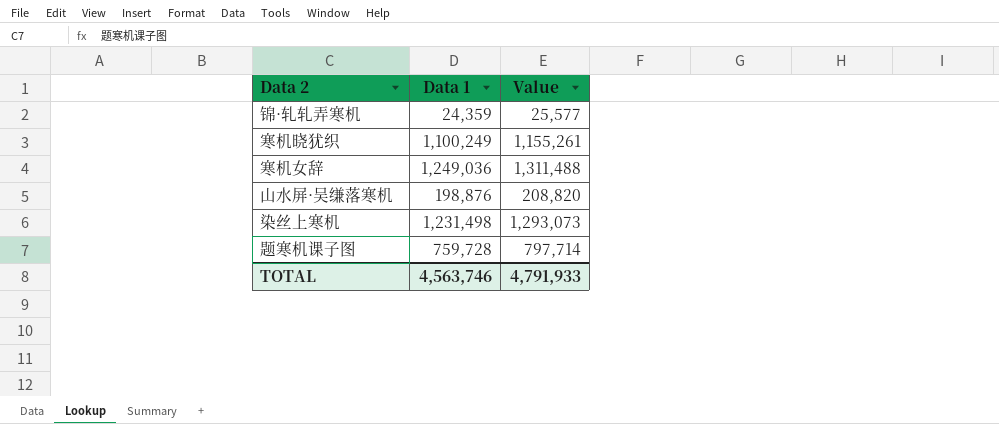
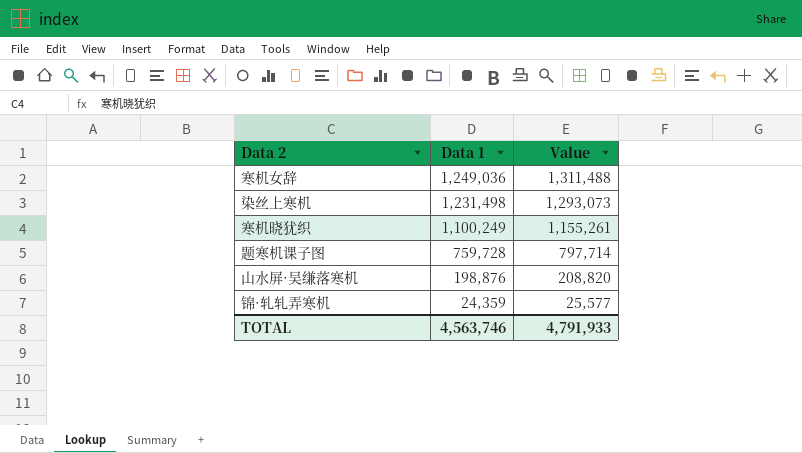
row order: none -> Data 1 descending

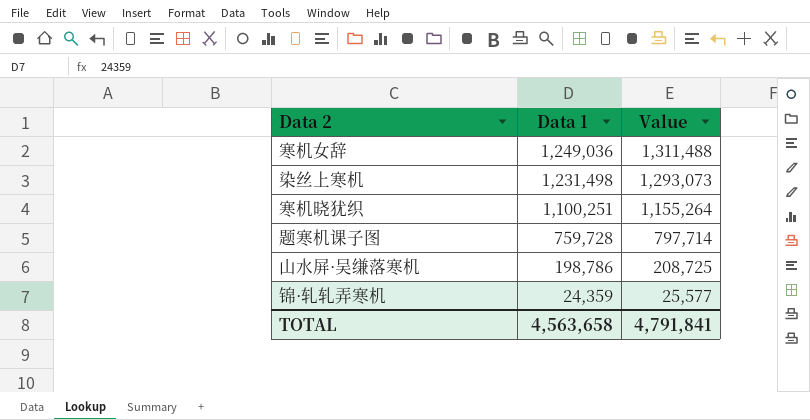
寒机晓犹织 | Data 1: 1,100,249 -> 1,100,251
寒机晓犹织 | Value: 1,155,261 -> 1,155,264
山水屏·吴缣落寒机 | Data 1: 198,876 -> 198,786
山水屏·吴缣落寒机 | Value: 208,820 -> 208,725
TOTAL | Data 1: 4,563,746 -> 4,563,658
TOTAL | Value: 4,791,933 -> 4,791,841

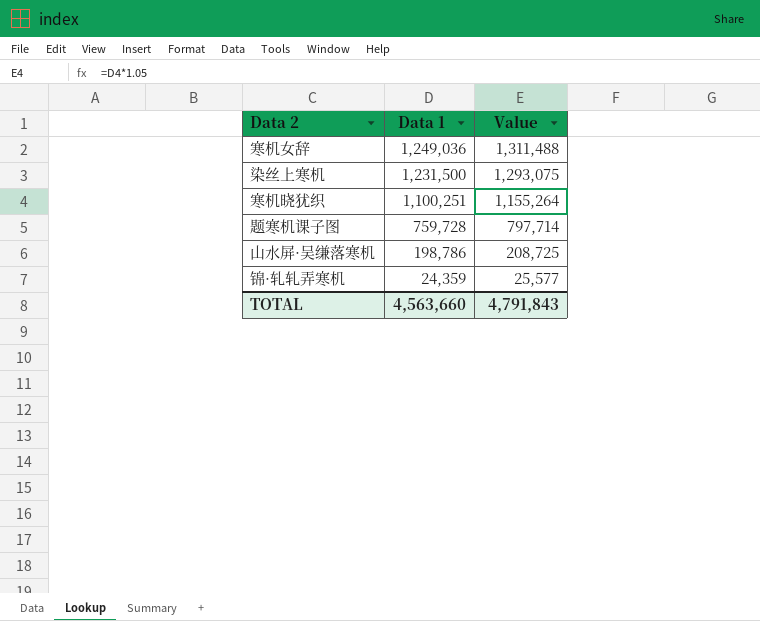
染丝上寒机 | Data 1: 1,231,498 -> 1,231,500
染丝上寒机 | Value: 1,293,073 -> 1,293,075
TOTAL | Data 1: 4,563,658 -> 4,563,660
TOTAL | Value: 4,791,841 -> 4,791,843

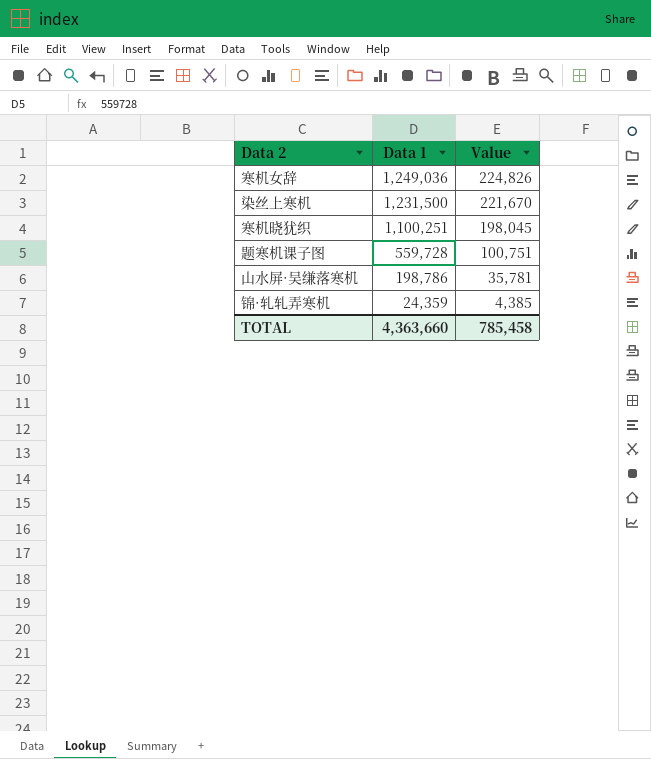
column Value | formula: [Data 1] * 1.05 -> [Data 1] * 0.18
题寒机课子图 | Data 1: 759,728 -> 559,728
TOTAL | Data 1: 4,563,660 -> 4,363,660
TOTAL | Value: 4,791,843 -> 785,458

